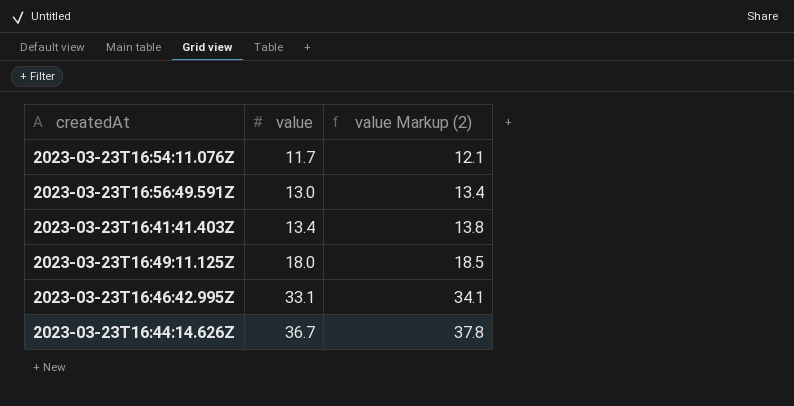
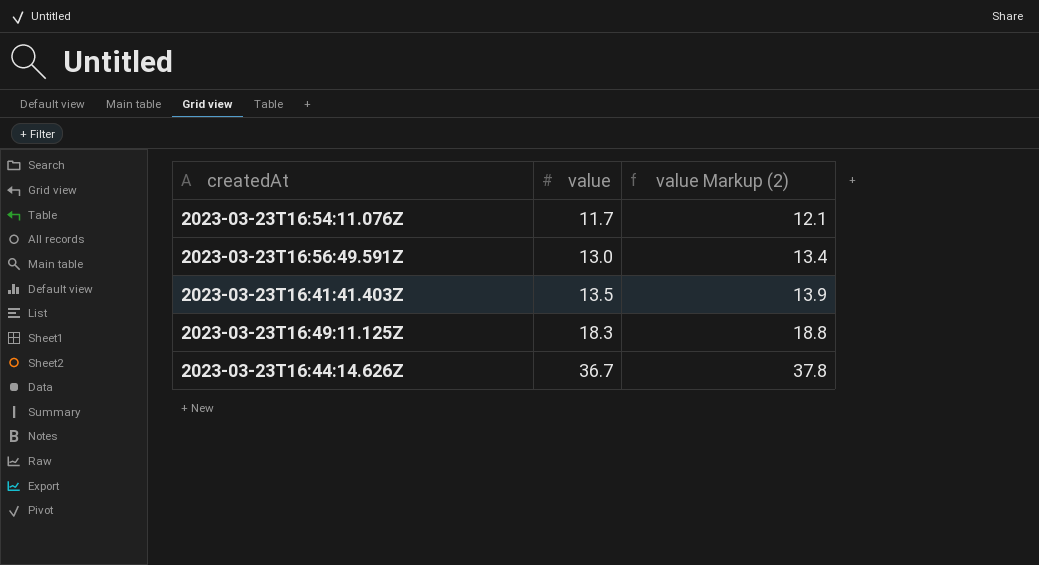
row 2023-03-23T16:46:42.995Z: 33.1 | 34.1 -> none
2023-03-23T16:41:41.403Z | value: 13.4 -> 13.5
2023-03-23T16:41:41.403Z | value Markup (2): 13.8 -> 13.9
2023-03-23T16:49:11.125Z | value: 18.0 -> 18.3
2023-03-23T16:49:11.125Z | value Markup (2): 18.5 -> 18.8

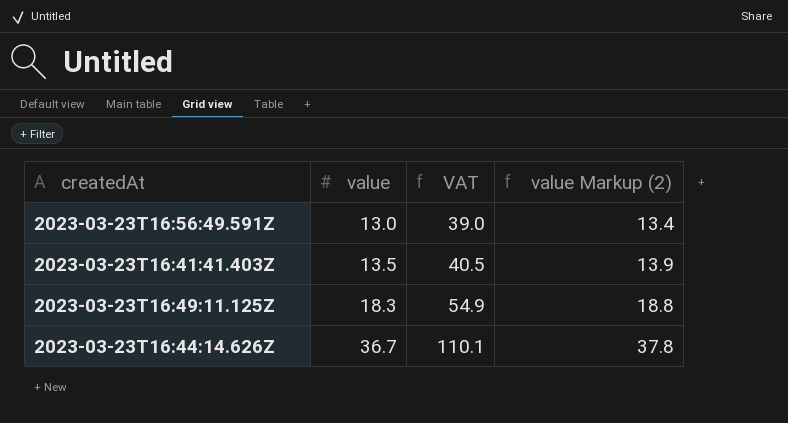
column VAT | formula: none -> [value] * 3
row 2023-03-23T16:54:11.076Z: 11.7 | 12.1 -> none

